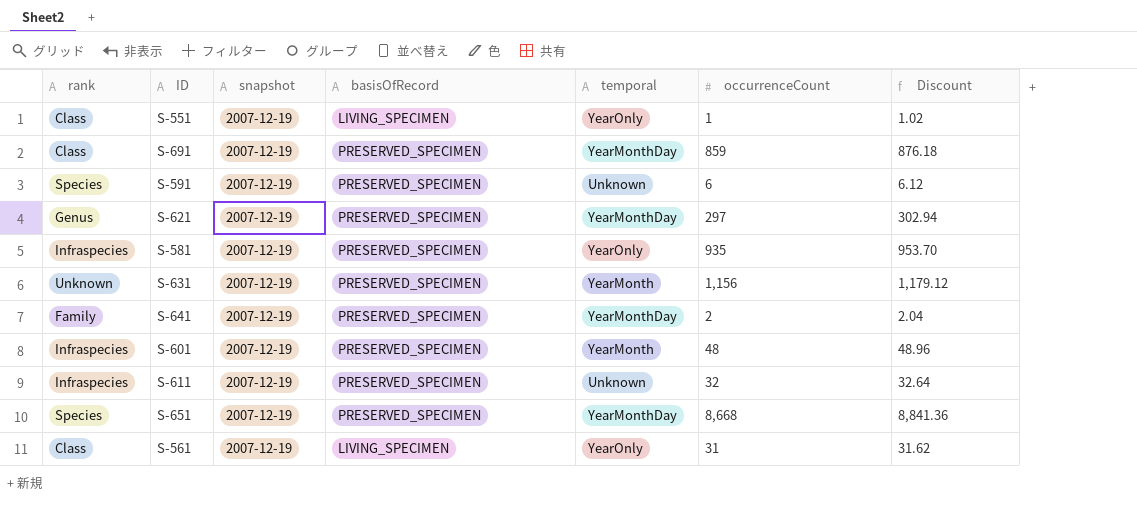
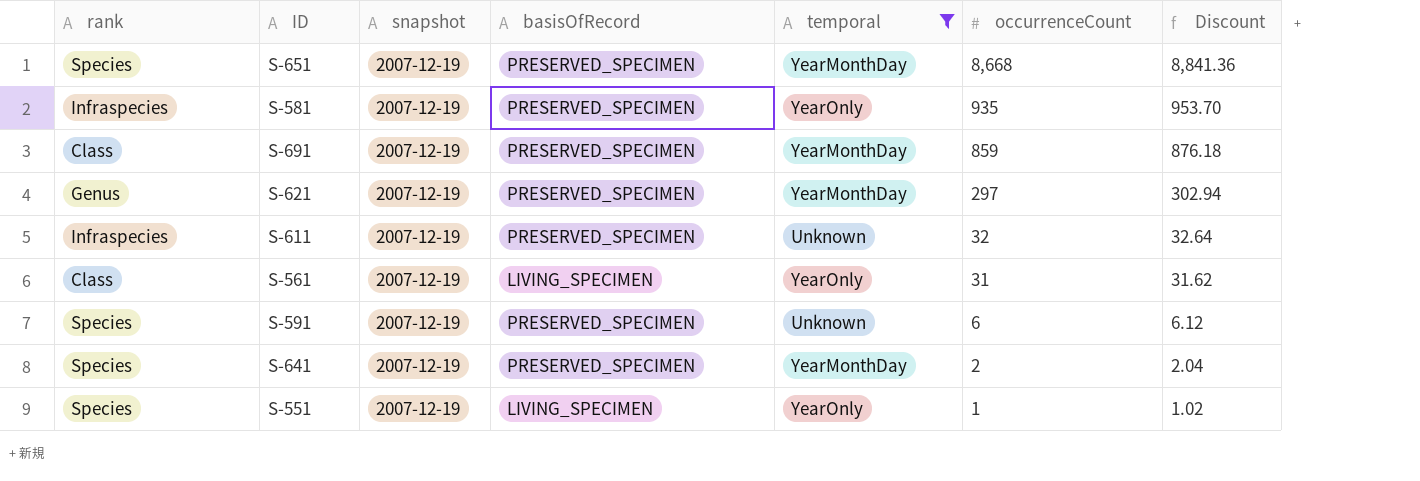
filter: none -> temporal != YearMonth
row order: none -> occurrenceCount descending
S-641 | rank: Family -> Species
S-551 | rank: Class -> Species

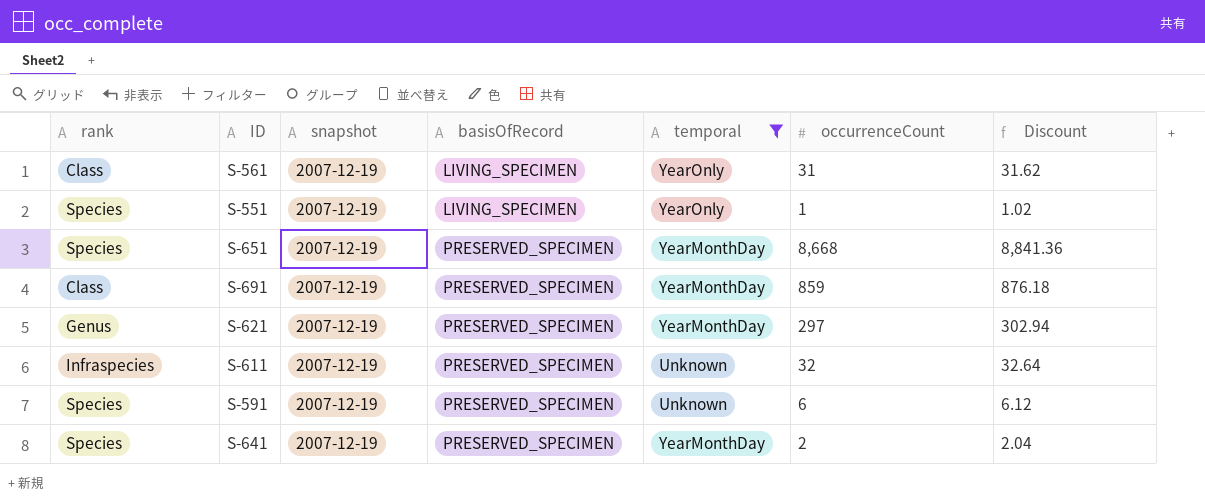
row order: occurrenceCount descending -> basisOfRecord ascending
row S-581: Infraspecies | 2007-12-19 | PRESERVED_SPECIMEN | YearOnly | 935 | 953.70 -> none

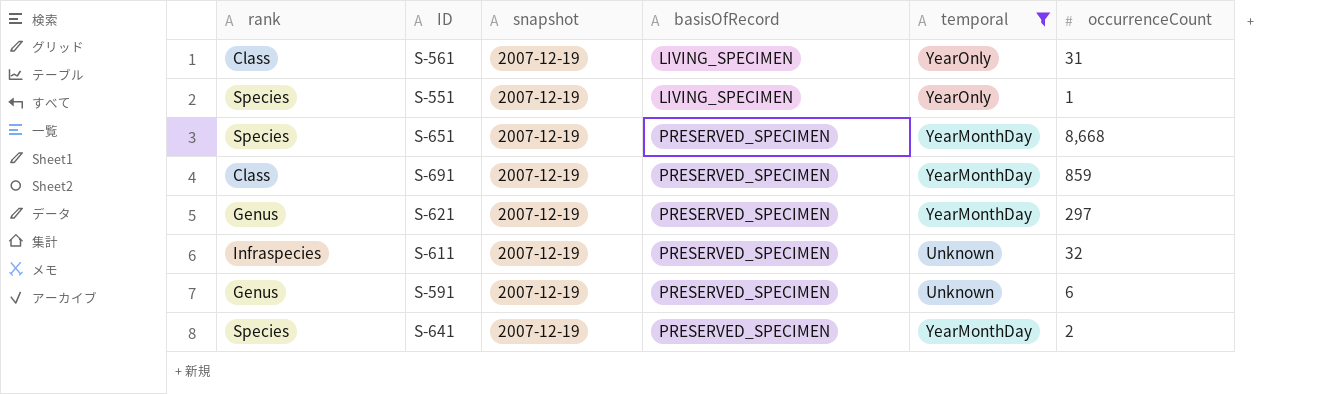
column Discount | formula: [occurrenceCount] * 1.02 -> none
S-591 | rank: Species -> Genus

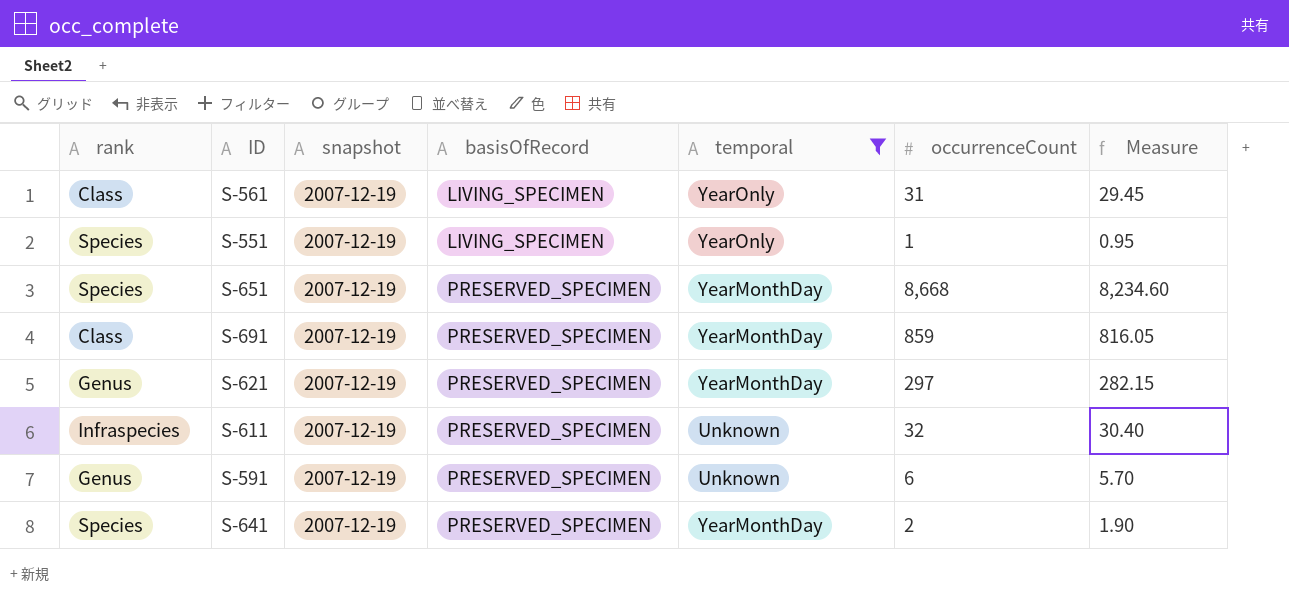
column Measure | formula: none -> [occurrenceCount] * 0.95

